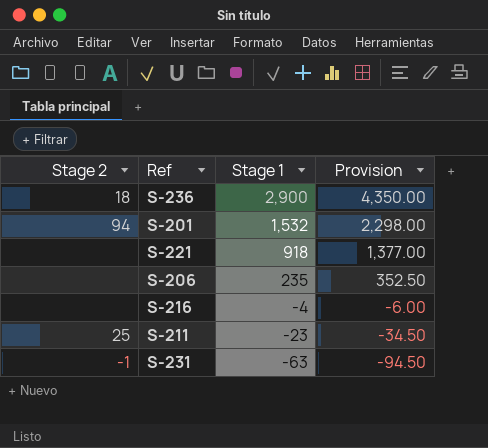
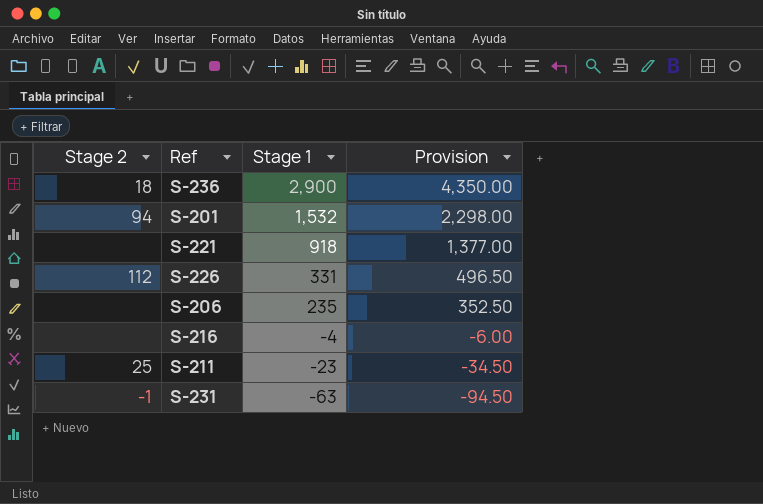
row S-226: none -> 112 | 331 | 496.50

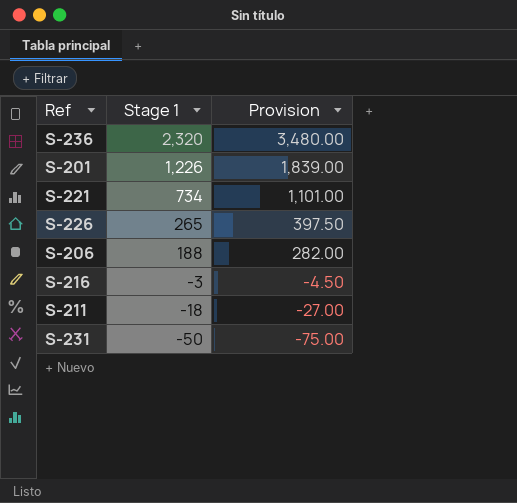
column Stage 2 | position: 1 -> none
S-236 | Stage 1: 2,900 -> 2,320
S-236 | Provision: 4,350.00 -> 3,480.00
S-201 | Stage 1: 1,532 -> 1,226
S-201 | Provision: 2,298.00 -> 1,839.00
S-221 | Stage 1: 918 -> 734
S-221 | Provision: 1,377.00 -> 1,101.00
S-226 | Stage 1: 331 -> 265
S-226 | Provision: 496.50 -> 397.50
S-206 | Stage 1: 235 -> 188
S-206 | Provision: 352.50 -> 282.00
S-216 | Stage 1: -4 -> -3
S-216 | Provision: -6.00 -> -4.50
S-211 | Stage 1: -23 -> -18
S-211 | Provision: -34.50 -> -27.00
S-231 | Stage 1: -63 -> -50
S-231 | Provision: -94.50 -> -75.00

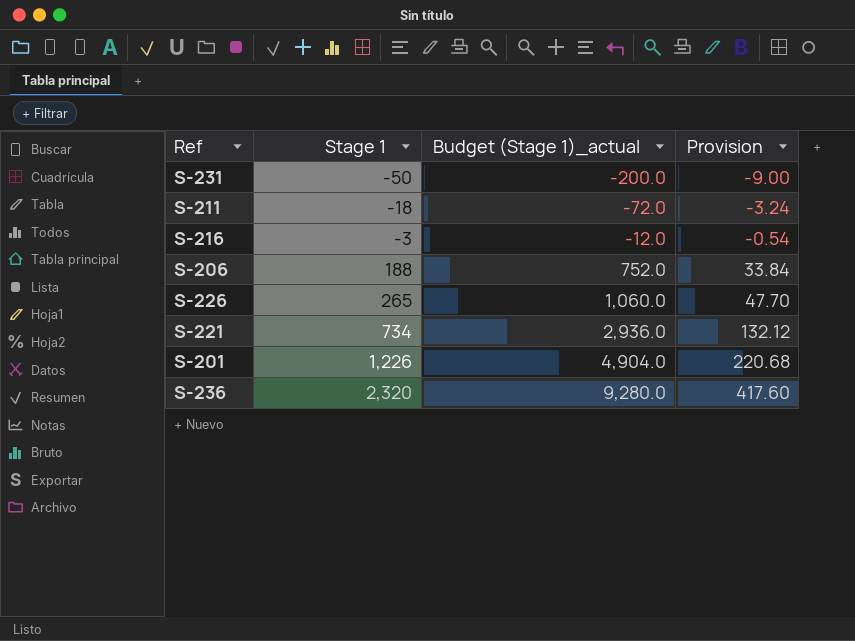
row order: Stage 1 descending -> Stage 1 ascending
column Budget (Stage 1)_actual | formula: none -> [Stage 1] * 4
column Provision | formula: [Stage 1] * 1.5 -> [Stage 1] * 0.18

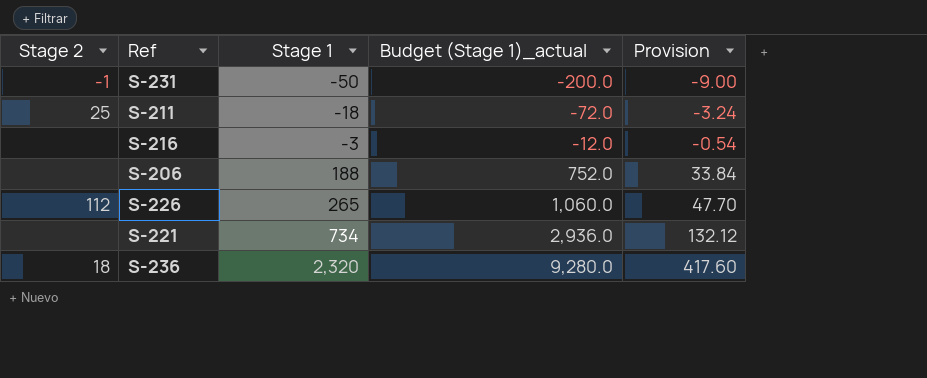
column Stage 2 | position: none -> 1
row S-201: 1,226 | 4,904.0 | 220.68 -> none

